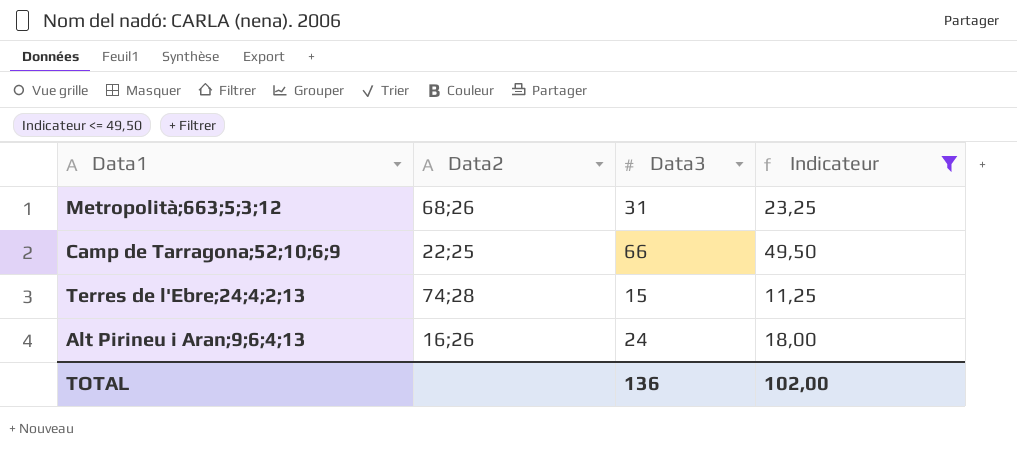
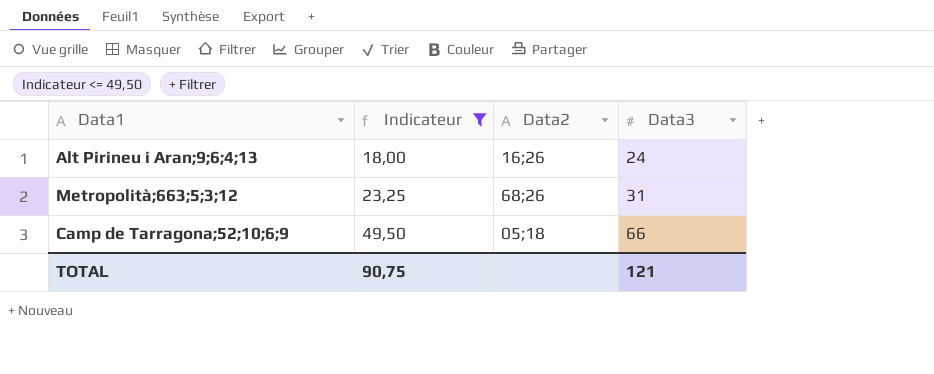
row order: none -> Indicateur ascending
column Indicateur | position: 4 -> 2
row Terres de l'Ebre;24;4;2;13: 74;28 | 15 | 11,25 -> none
Camp de Tarragona;52;10;6;9 | Data2: 22;25 -> 05;18
TOTAL | Indicateur: 102,00 -> 90,75
TOTAL | Data3: 136 -> 121

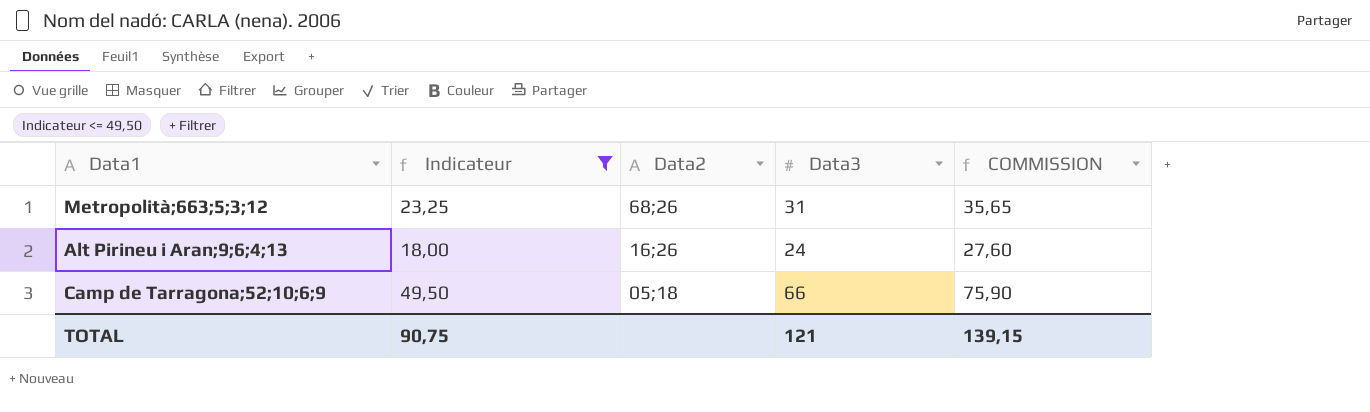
row order: Indicateur ascending -> Data2 descending
column COMMISSION | formula: none -> [Data3] * 1,15

